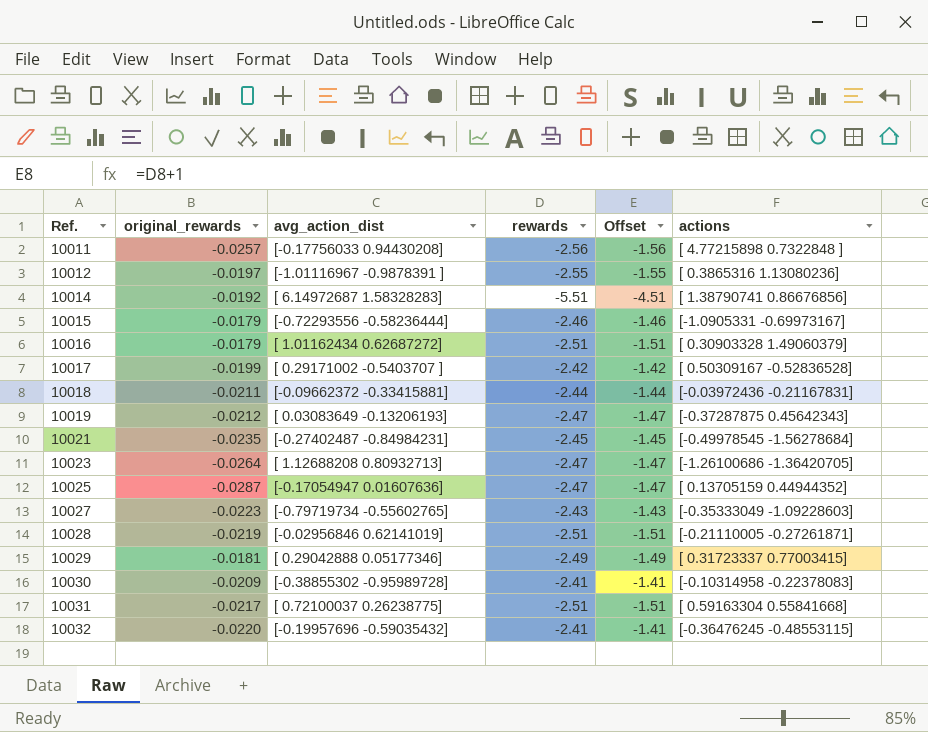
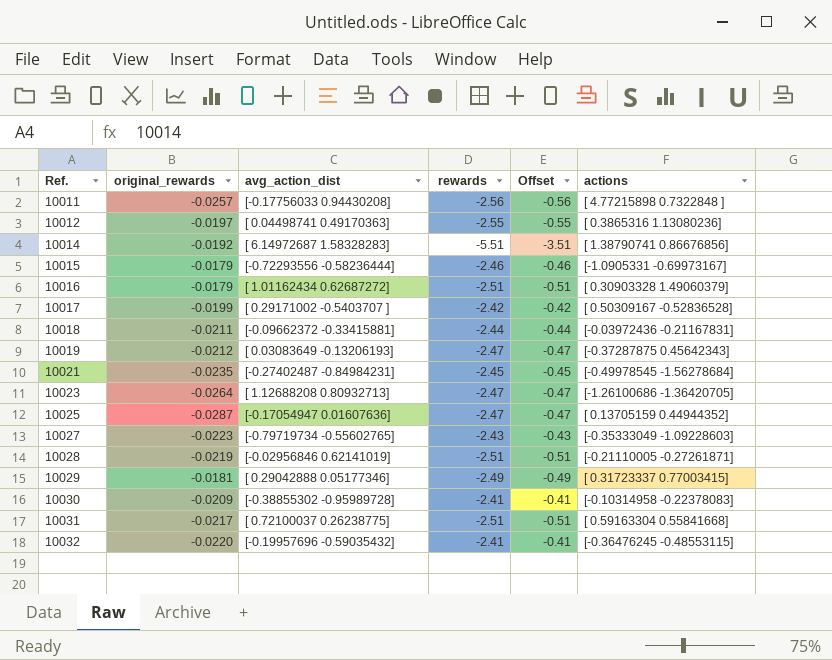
column Offset | formula: [rewards] + 1 -> [rewards] + 2
10012 | avg_action_dist: [-1.01116967 -0.9878391 ] -> [ 0.04498741 0.49170363]

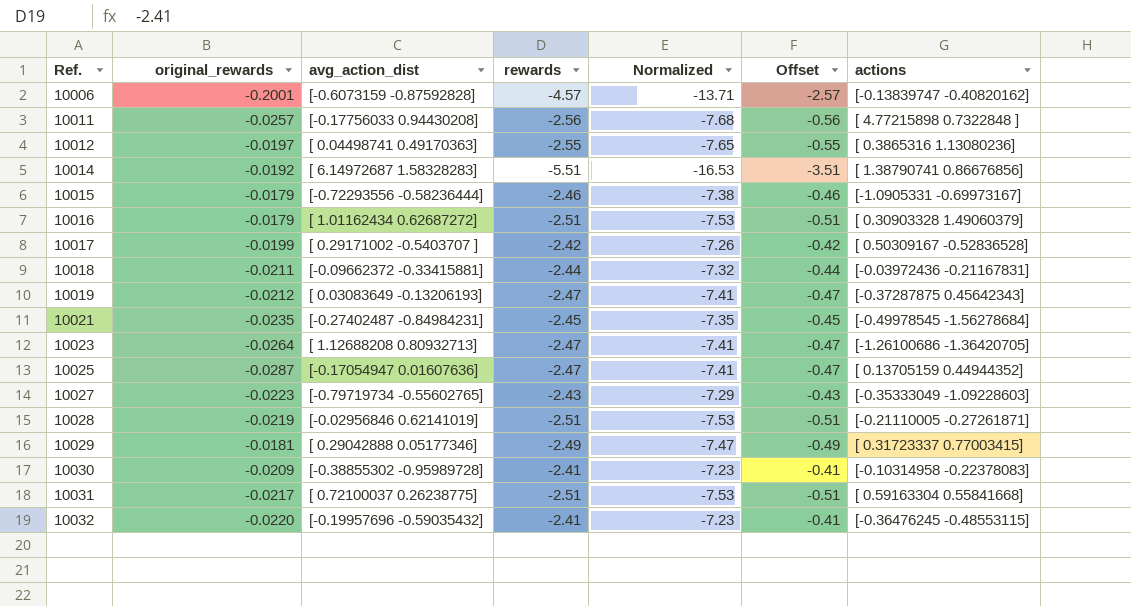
column Normalized | formula: none -> [rewards] * 3
row 10006: none -> -0.2001 | [-0.6073159 -0.87592828] | -4.57 | -13.71 | -2.57 | [-0.13839747 -0.40820162]

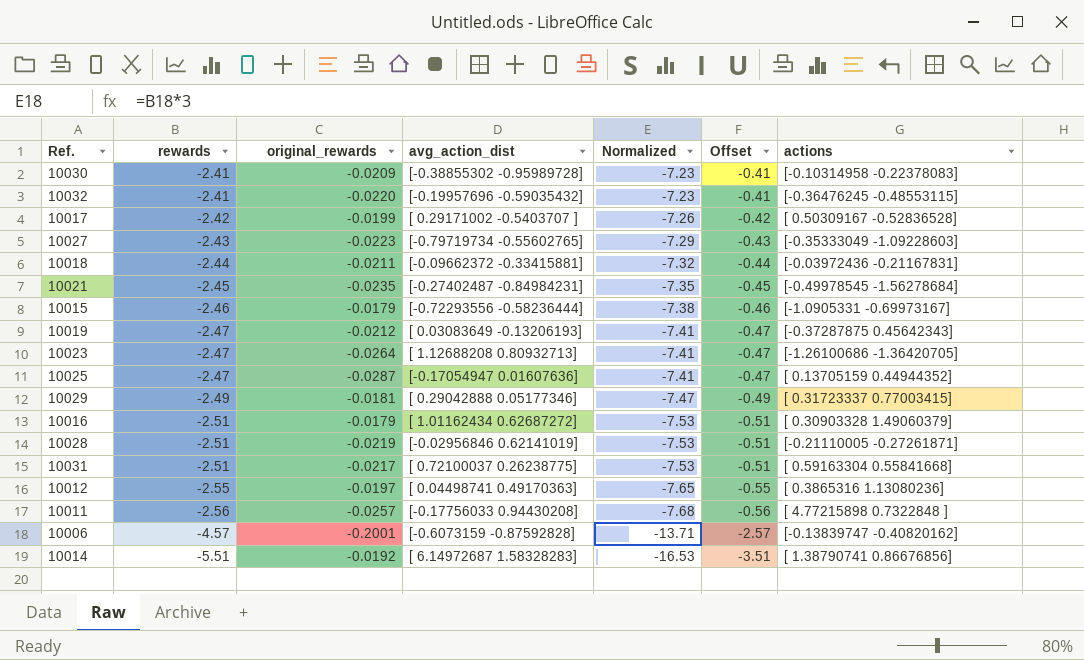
row order: Ref. ascending -> rewards descending
column rewards | position: 4 -> 2

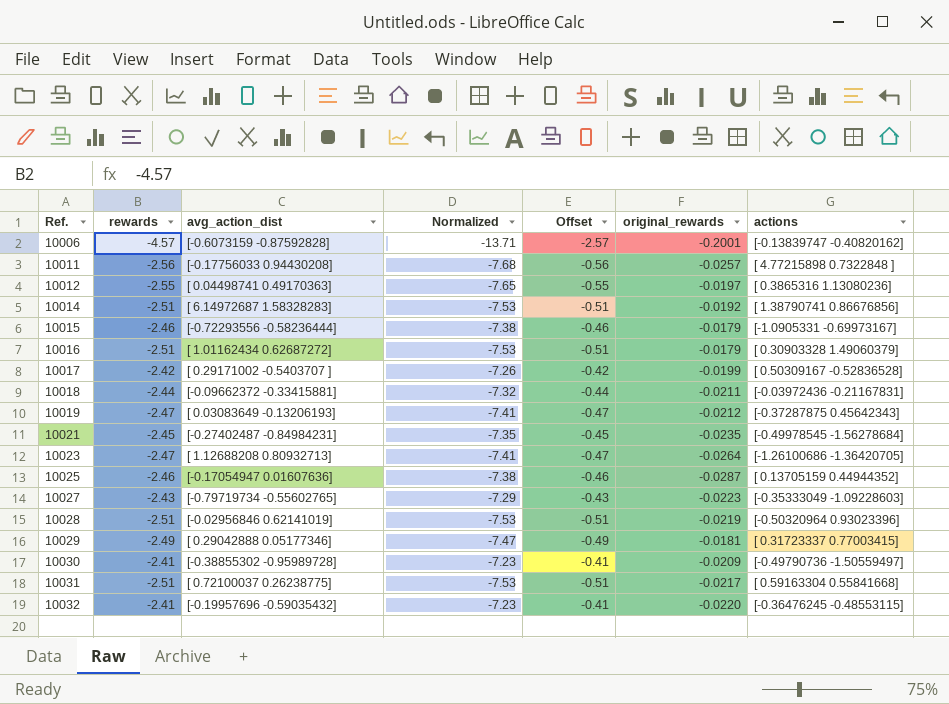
row order: rewards descending -> Ref. ascending
column original_rewards | position: 3 -> 6
10014 | rewards: -5.51 -> -2.51
10014 | Normalized: -16.53 -> -7.53
10014 | Offset: -3.51 -> -0.51
10025 | rewards: -2.47 -> -2.46
10025 | Normalized: -7.41 -> -7.38
10025 | Offset: -0.47 -> -0.46
10028 | actions: [-0.21110005 -0.27261871] -> [-0.50320964 0.93023396]
10030 | actions: [-0.10314958 -0.22378083] -> [-0.49790736 -1.50559497]

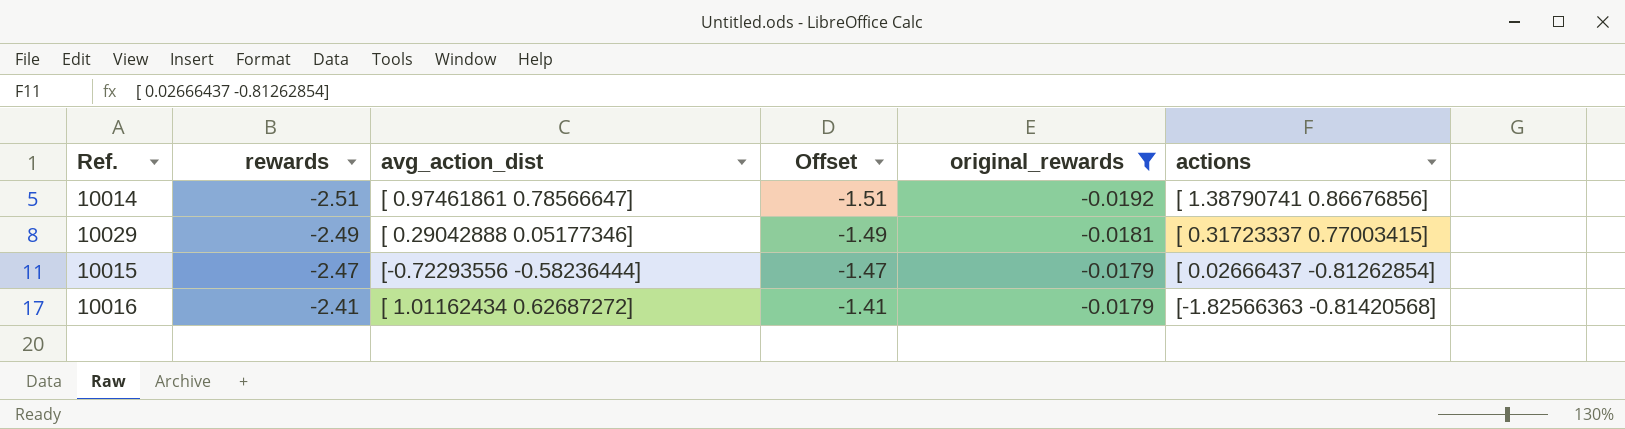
filter: none -> original_rewards >= -0.0192
row order: Ref. ascending -> rewards ascending
column Normalized | formula: [rewards] * 3 -> none
column Offset | formula: [rewards] + 2 -> [rewards] + 1
10014 | avg_action_dist: [ 6.14972687 1.58328283] -> [ 0.97461861 0.78566647]
10015 | rewards: -2.46 -> -2.47
10015 | actions: [-1.0905331 -0.69973167] -> [ 0.02666437 -0.81262854]
10016 | rewards: -2.51 -> -2.41
10016 | actions: [ 0.30903328 1.49060379] -> [-1.82566363 -0.81420568]

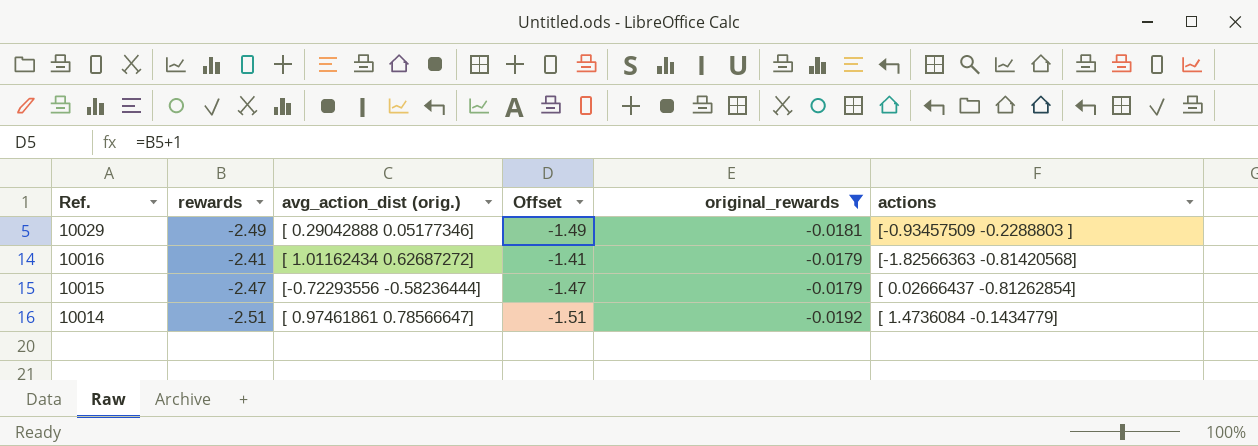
row order: rewards ascending -> Ref. descending
column name: avg_action_dist -> avg_action_dist (orig.)
10029 | actions: [ 0.31723337 0.77003415] -> [-0.93457509 -0.2288803 ]
10014 | actions: [ 1.38790741 0.86676856] -> [ 1.4736084 -0.1434779]

